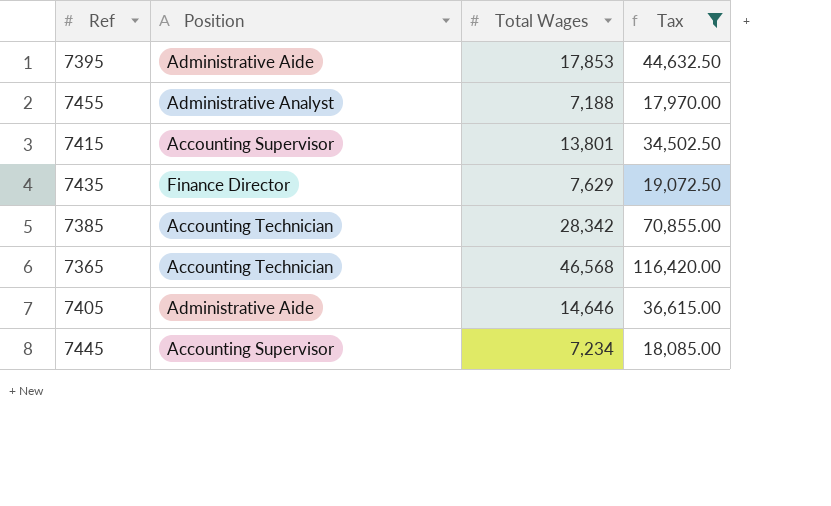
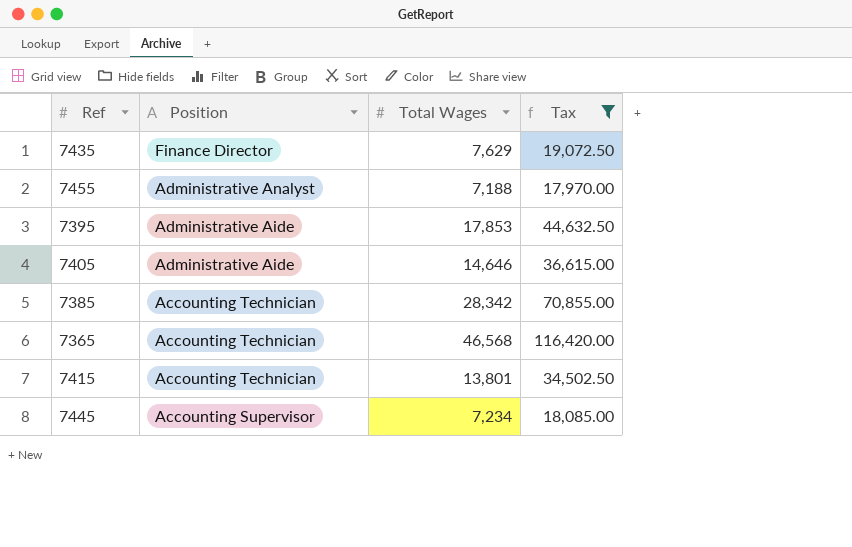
row order: none -> Position descending
7415 | Position: Accounting Supervisor -> Accounting Technician

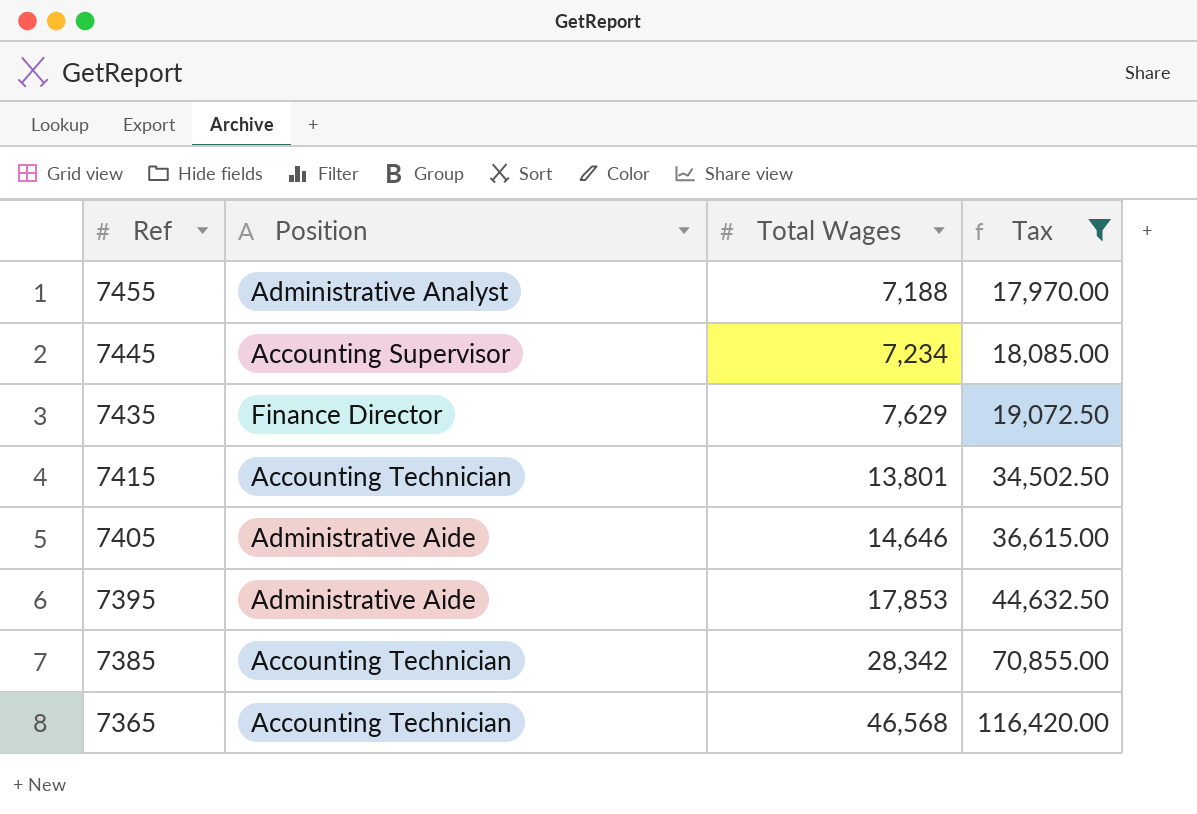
row order: Position descending -> Ref descending

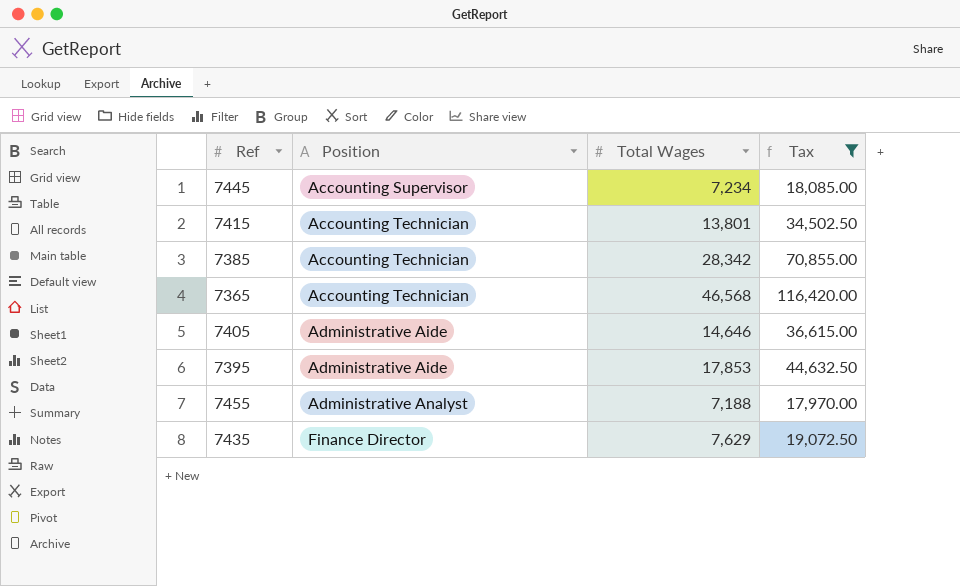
row order: Ref descending -> Position ascending

